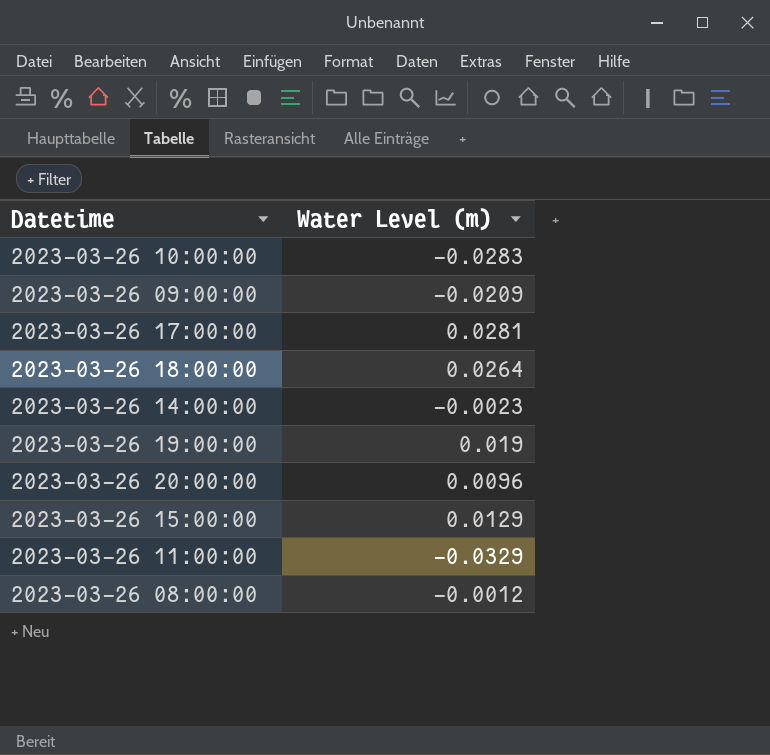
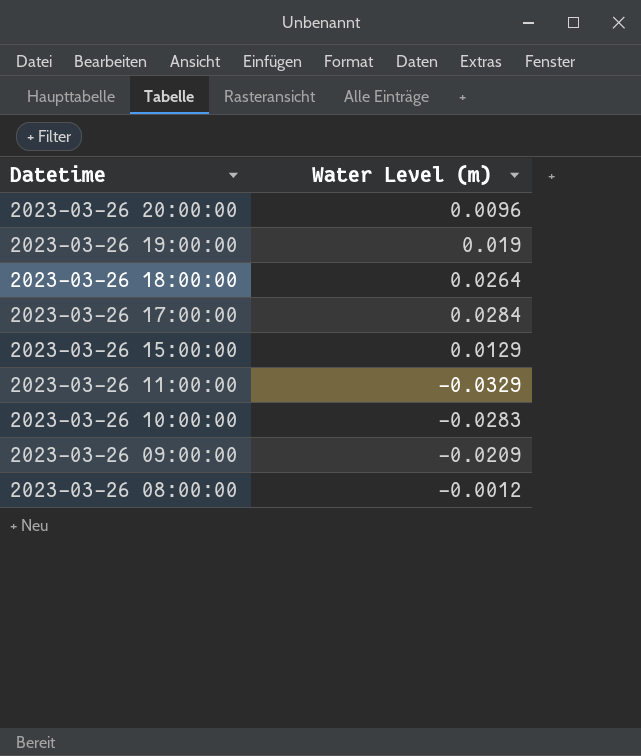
row order: none -> Datetime descending
row 2023-03-26 14:00:00: -0.0023 -> none
2023-03-26 17:00:00 | Water Level (m): 0.0281 -> 0.0284

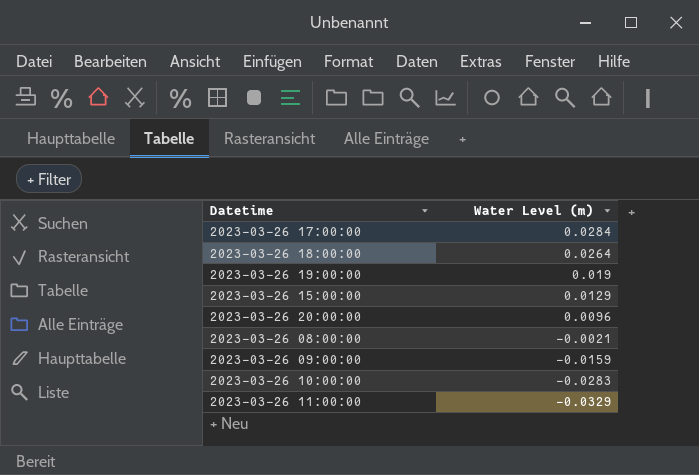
row order: Datetime descending -> Water Level (m) descending
2023-03-26 08:00:00 | Water Level (m): -0.0012 -> -0.0021
2023-03-26 09:00:00 | Water Level (m): -0.0209 -> -0.0159

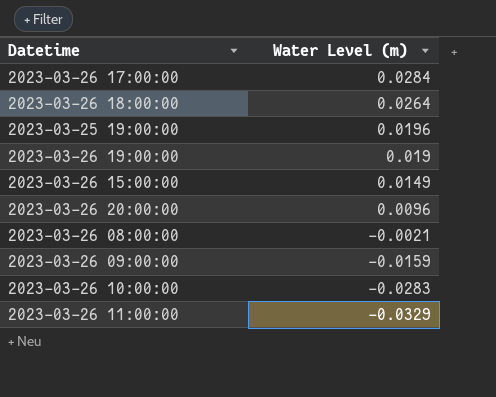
row 2023-03-25 19:00:00: none -> 0.0196
2023-03-26 15:00:00 | Water Level (m): 0.0129 -> 0.0149

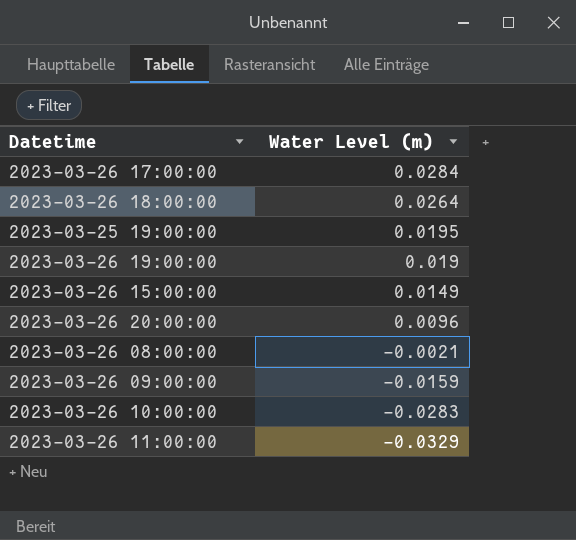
2023-03-25 19:00:00 | Water Level (m): 0.0196 -> 0.0195

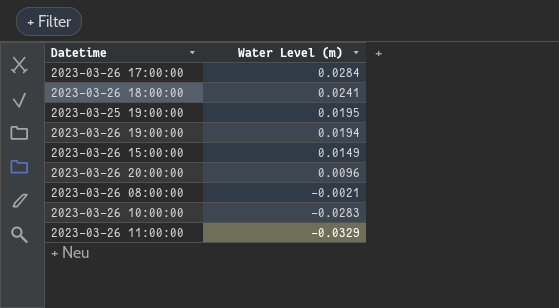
row 2023-03-26 09:00:00: -0.0159 -> none
2023-03-26 18:00:00 | Water Level (m): 0.0264 -> 0.0241
2023-03-26 19:00:00 | Water Level (m): 0.019 -> 0.0194

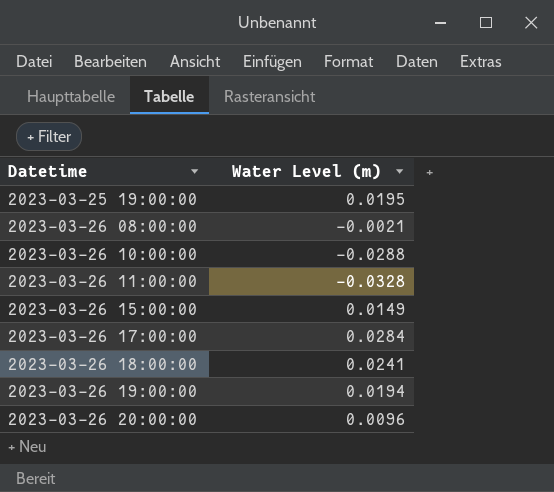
row order: Water Level (m) descending -> Datetime ascending
2023-03-26 10:00:00 | Water Level (m): -0.0283 -> -0.0288
2023-03-26 11:00:00 | Water Level (m): -0.0329 -> -0.0328

